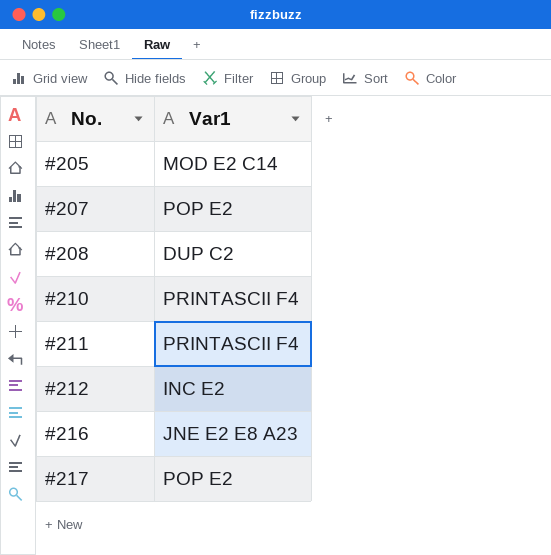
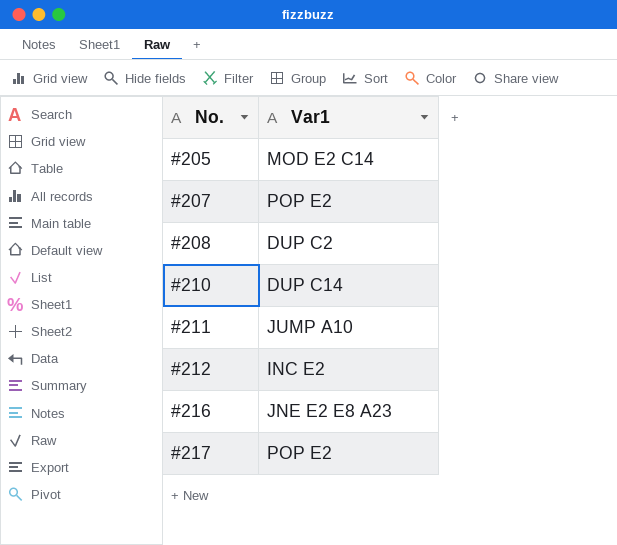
#210 | Var1: PRINTASCII F4 -> DUP C14
#211 | Var1: PRINTASCII F4 -> JUMP A10

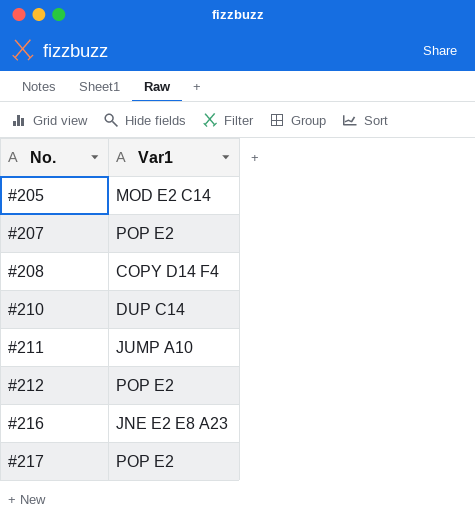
#208 | Var1: DUP C2 -> COPY D14 F4
#212 | Var1: INC E2 -> POP E2

